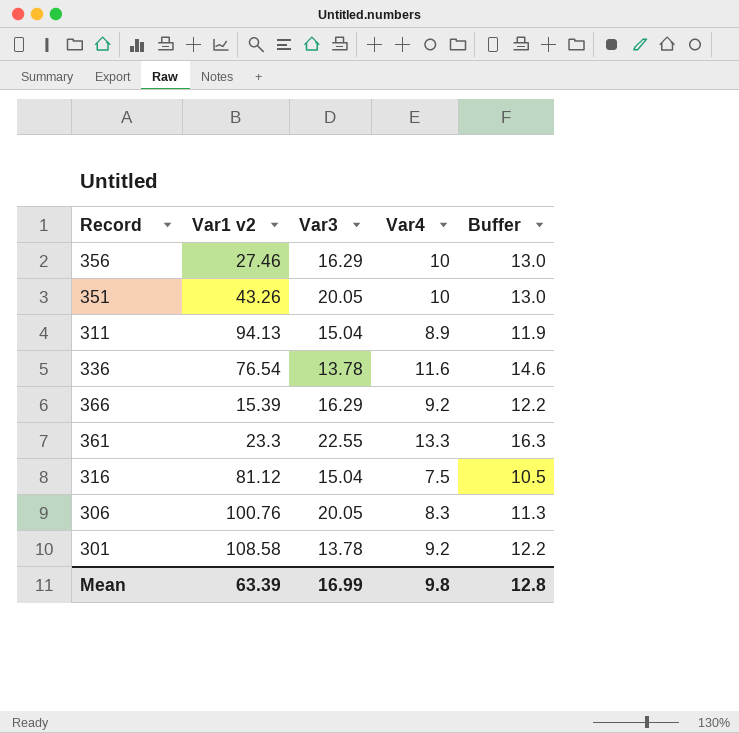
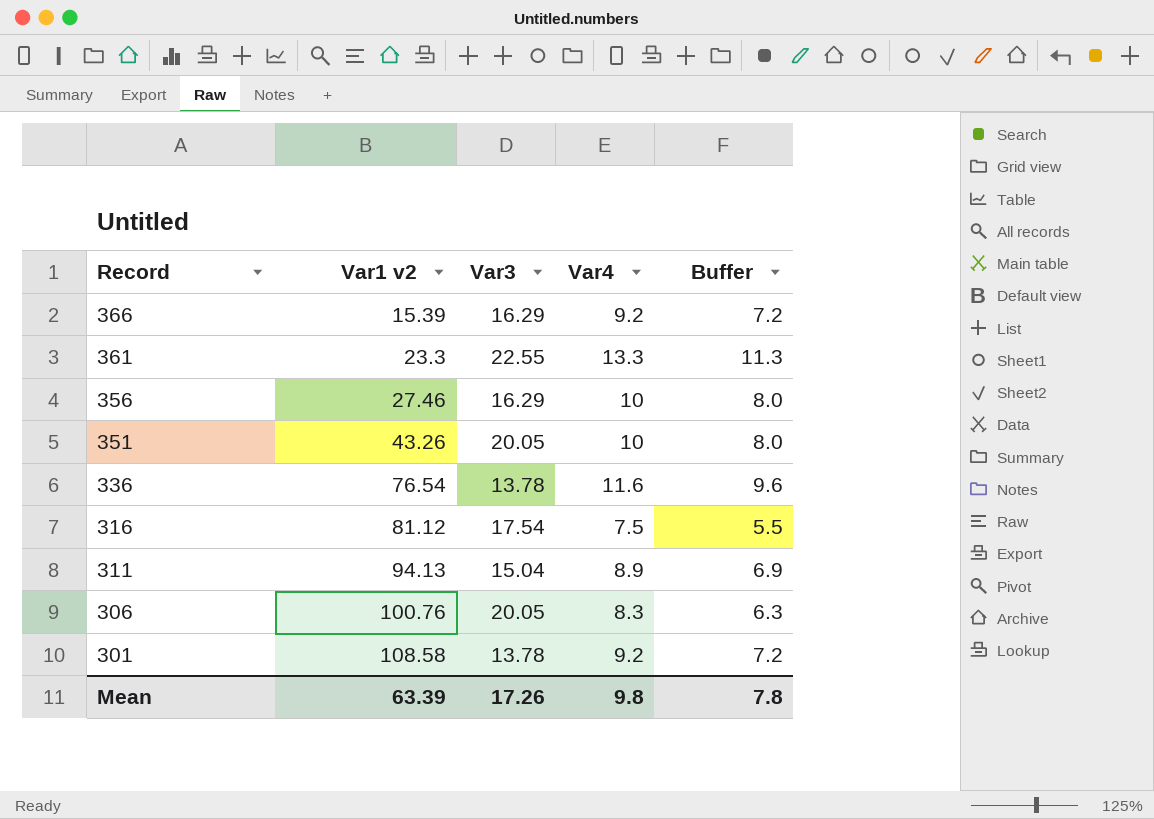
row order: none -> Record descending
column Buffer | formula: [Var4] + 3 -> [Var4] - 2
316 | Var3: 15.04 -> 17.54
Mean | Var3: 16.99 -> 17.26
Mean | Buffer: 12.8 -> 7.8

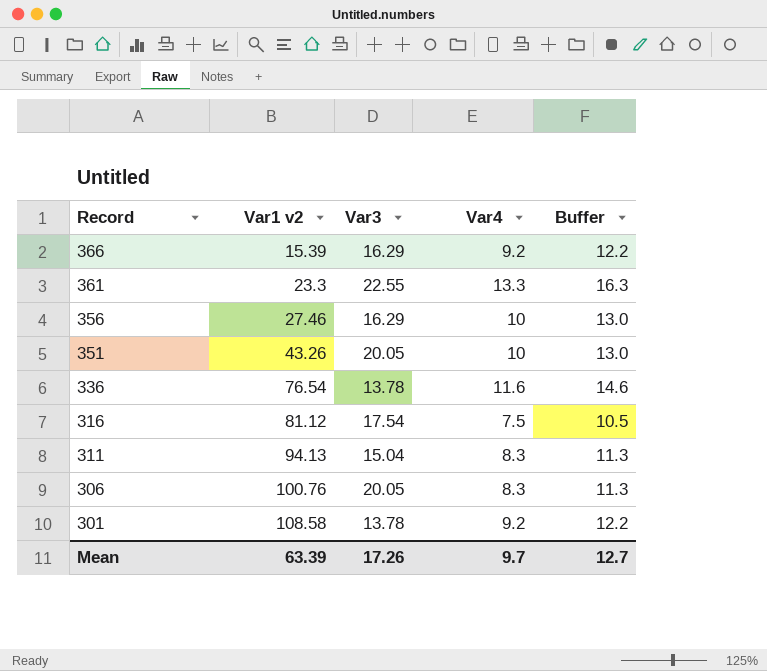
column Buffer | formula: [Var4] - 2 -> [Var4] + 3
311 | Var4: 8.9 -> 8.3
Mean | Var4: 9.8 -> 9.7
Mean | Buffer: 7.8 -> 12.7

